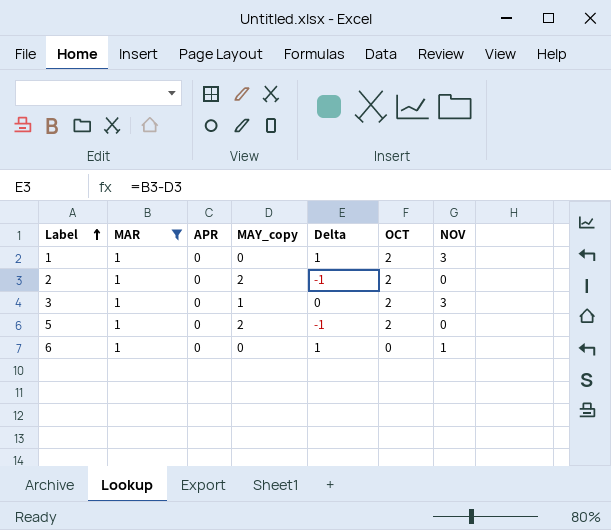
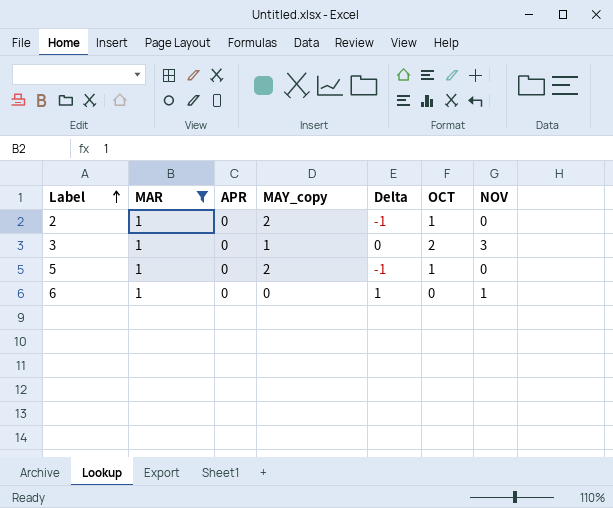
row 1: 1 | 0 | 0 | 1 | 2 | 3 -> none
2 | OCT: 2 -> 1
5 | OCT: 2 -> 1

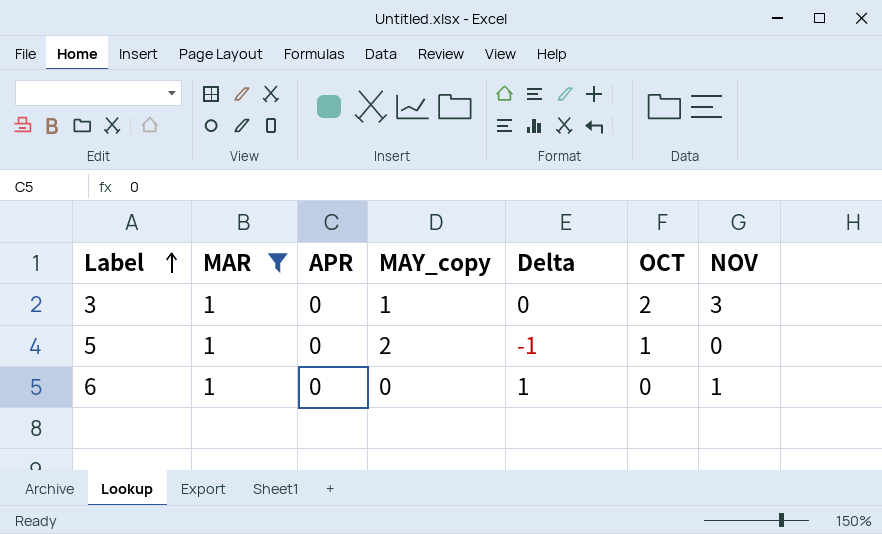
row 2: 1 | 0 | 2 | -1 | 1 | 0 -> none

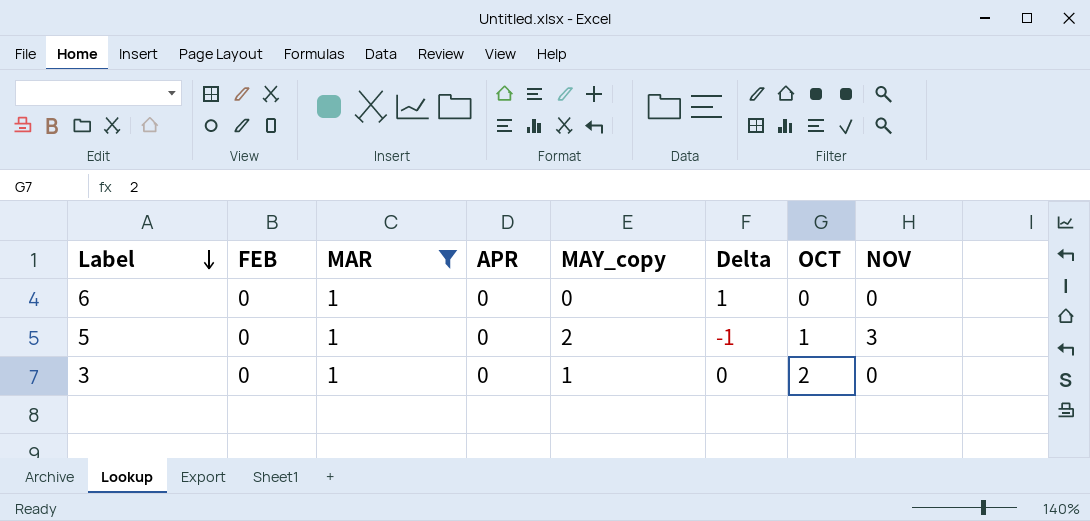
row order: Label ascending -> Label descending
column FEB | position: none -> 2
6 | NOV: 1 -> 0
5 | NOV: 0 -> 3
3 | NOV: 3 -> 0

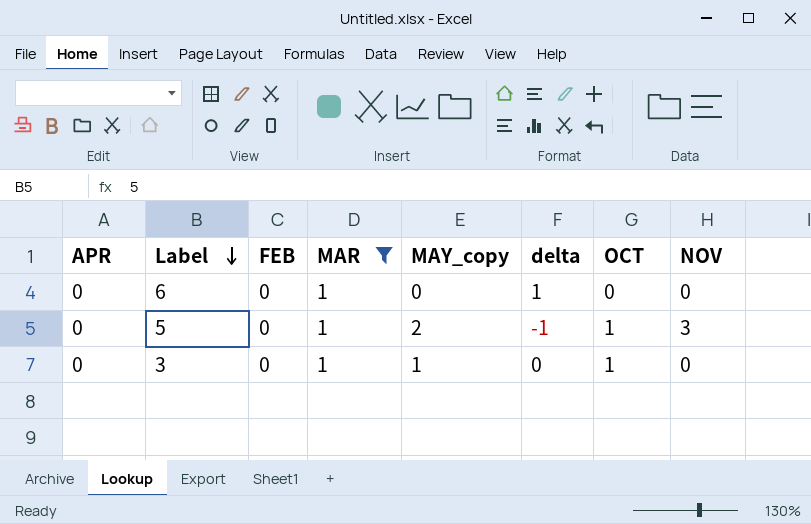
column APR | position: 4 -> 1
column name: Delta -> delta
3 | OCT: 2 -> 1

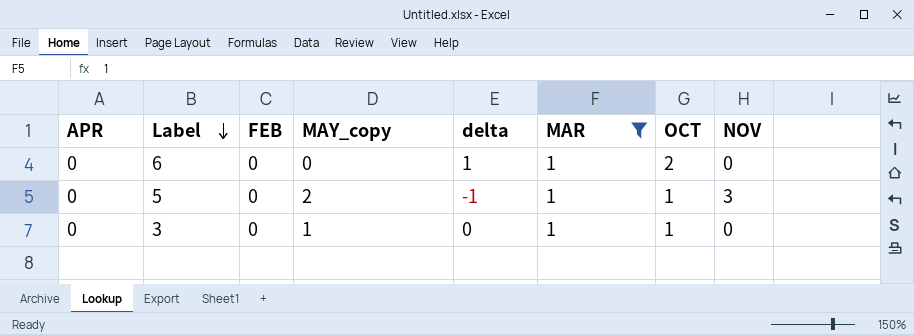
column MAR | position: 4 -> 6
6 | OCT: 0 -> 2

